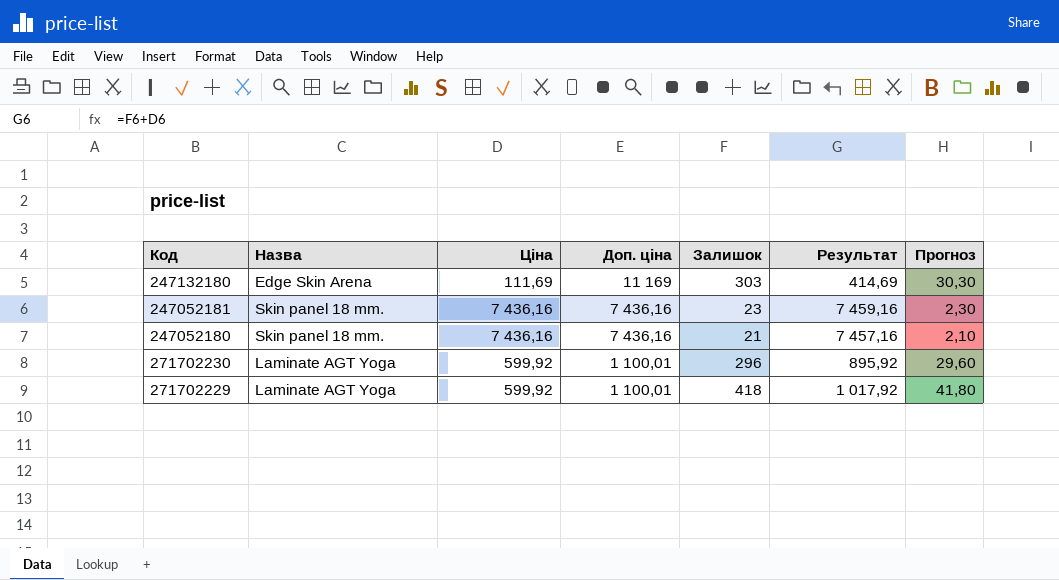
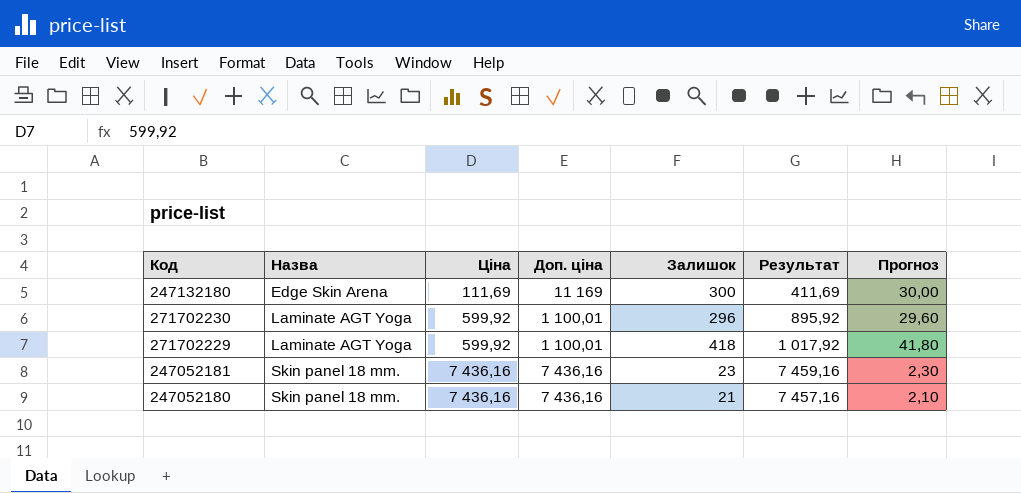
row order: Доп. ціна descending -> Назва ascending
247132180 | Залишок: 303 -> 300
247132180 | Результат: 414,69 -> 411,69
247132180 | Прогноз: 30,30 -> 30,00

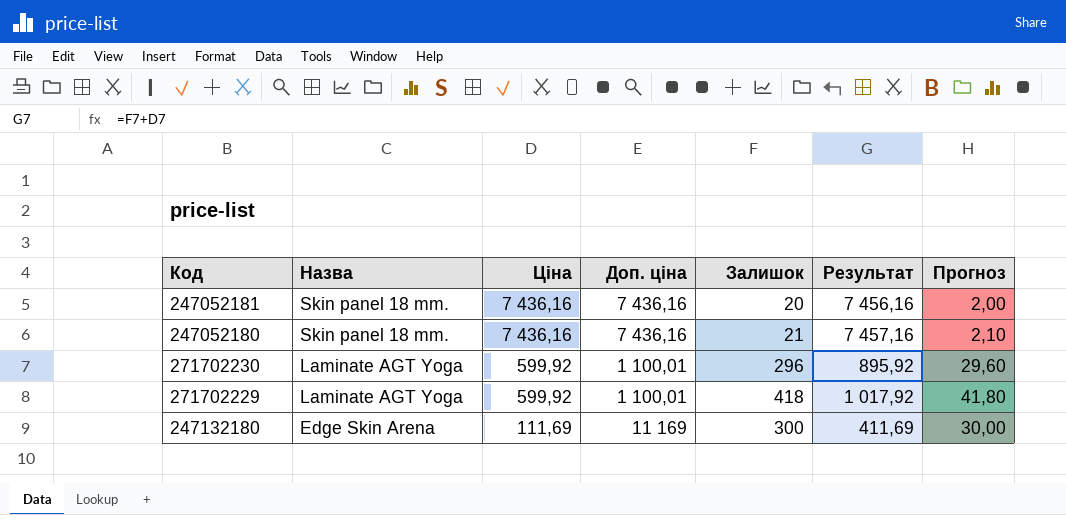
row order: Назва ascending -> Назва descending
247052181 | Залишок: 23 -> 20
247052181 | Результат: 7 459,16 -> 7 456,16
247052181 | Прогноз: 2,30 -> 2,00

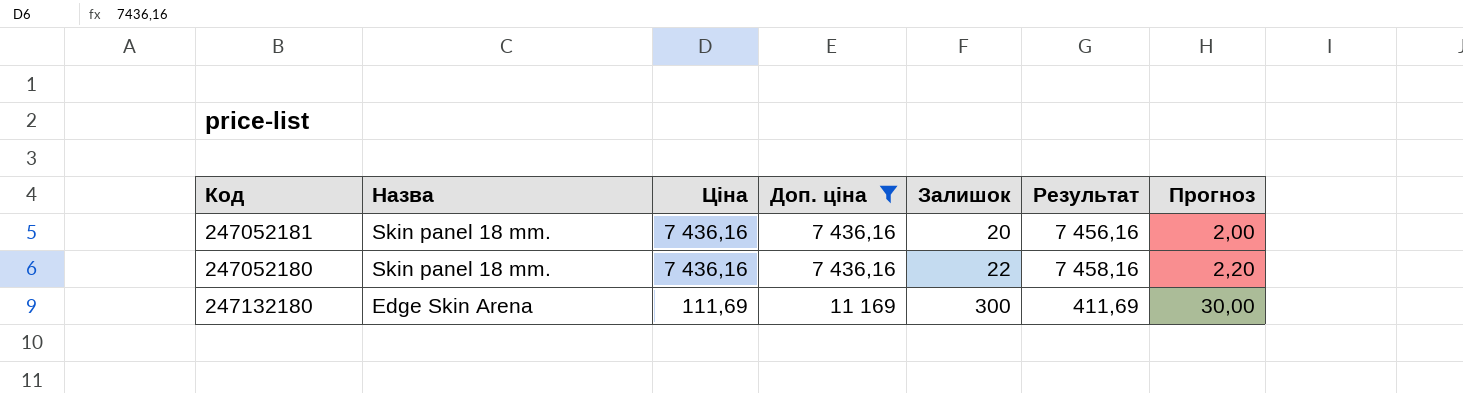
filter: none -> Доп. ціна != 1 100,01
247052180 | Залишок: 21 -> 22
247052180 | Результат: 7 457,16 -> 7 458,16
247052180 | Прогноз: 2,10 -> 2,20

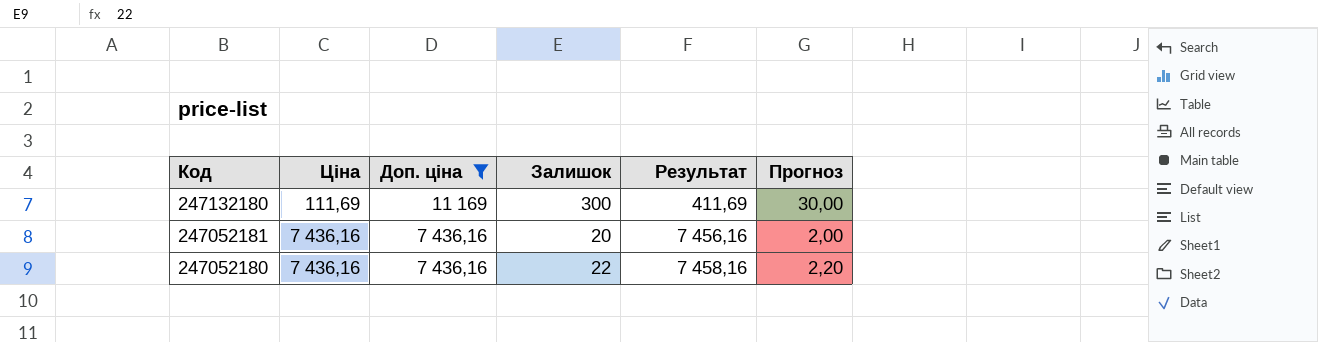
row order: Назва descending -> Код descending
column Назва | position: 2 -> none

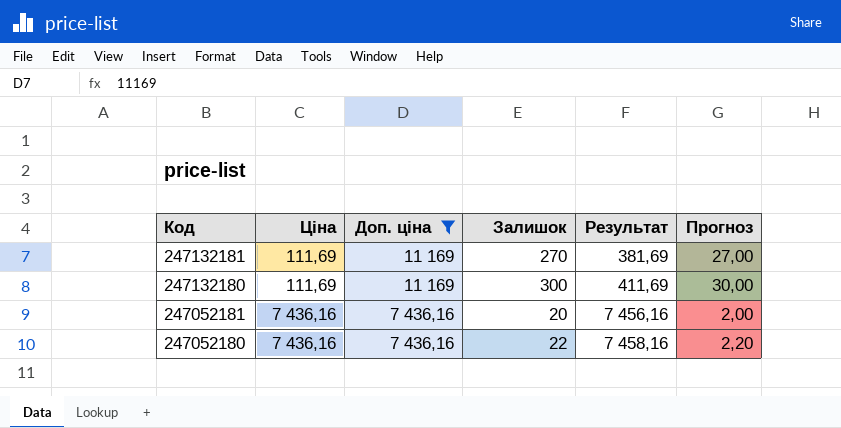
row 247132181: none -> 111,69 | 11 169 | 270 | 381,69 | 27,00

